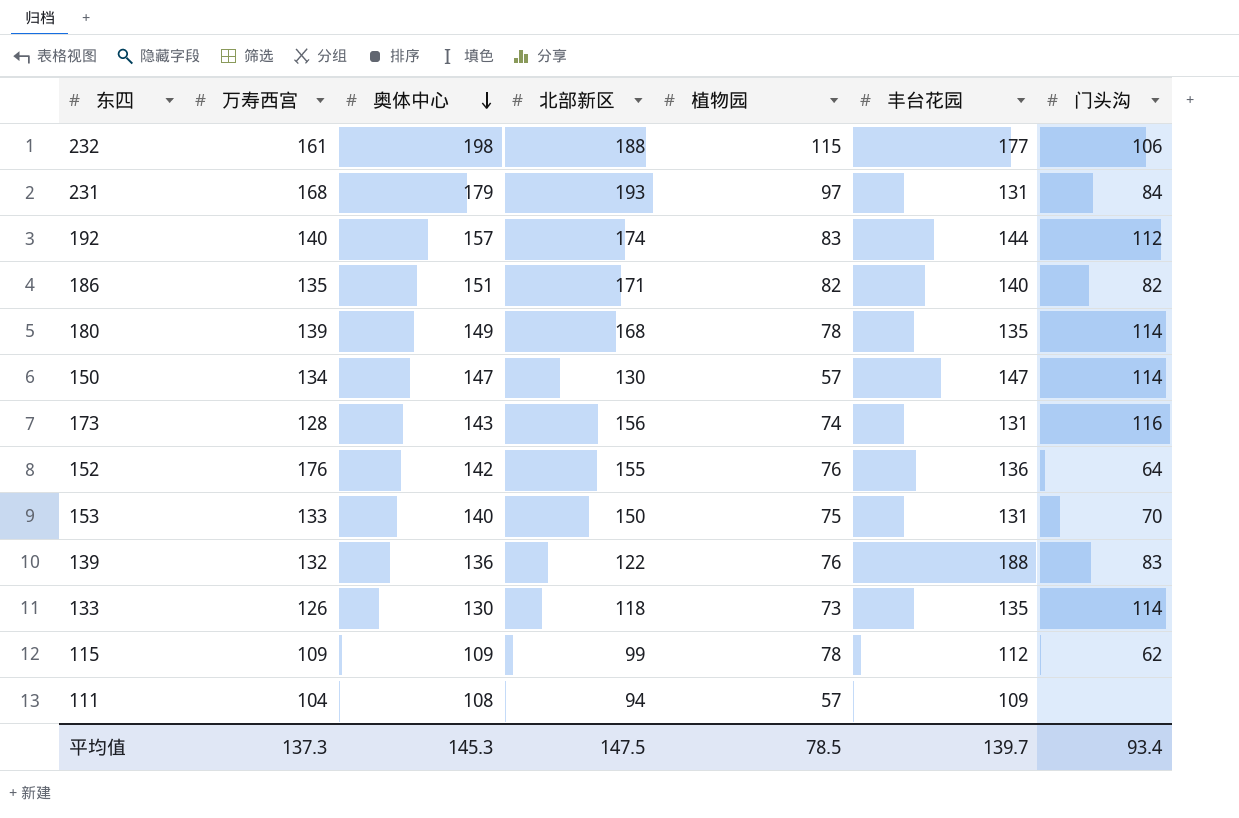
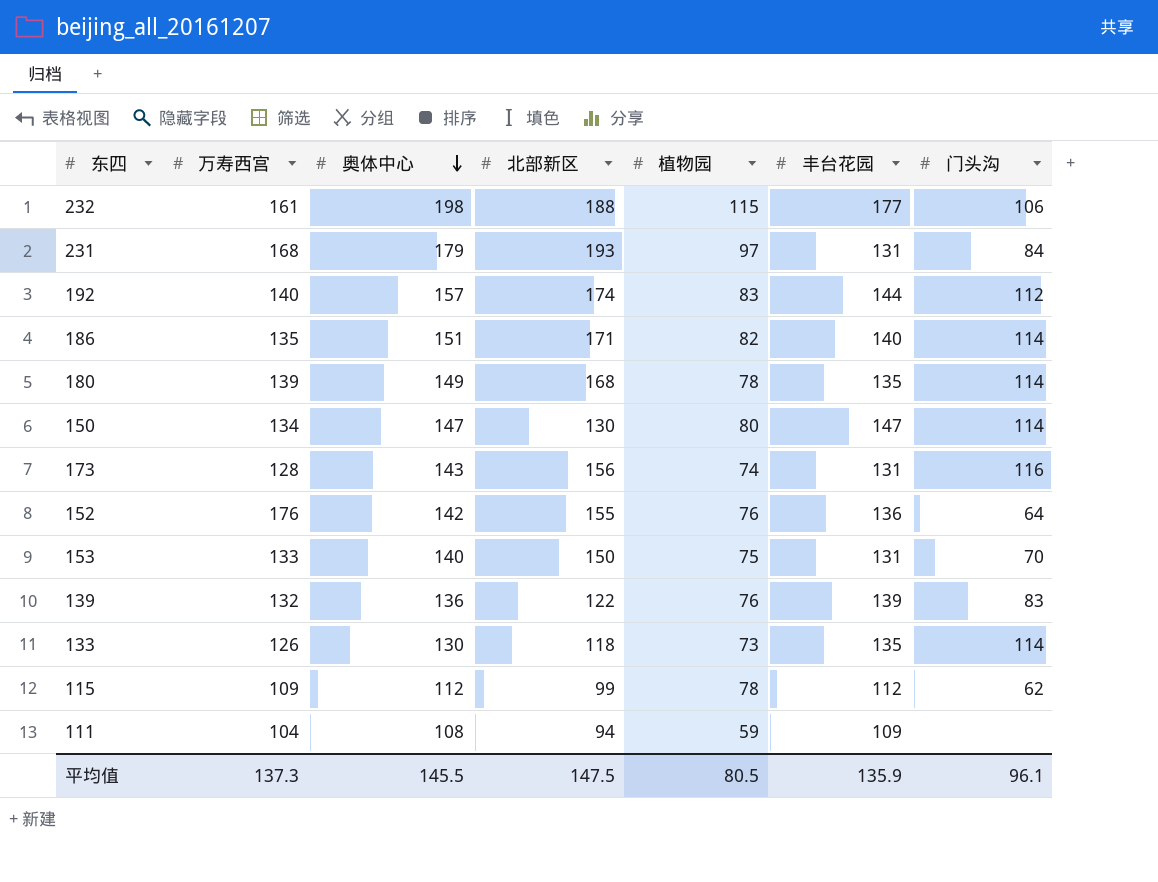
186 | 门头沟: 82 -> 114
150 | 植物园: 57 -> 80
139 | 丰台花园: 188 -> 139
115 | 奥体中心: 109 -> 112
111 | 植物园: 57 -> 59
平均值 | 奥体中心: 145.3 -> 145.5
平均值 | 植物园: 78.5 -> 80.5
平均值 | 丰台花园: 139.7 -> 135.9
平均值 | 门头沟: 93.4 -> 96.1

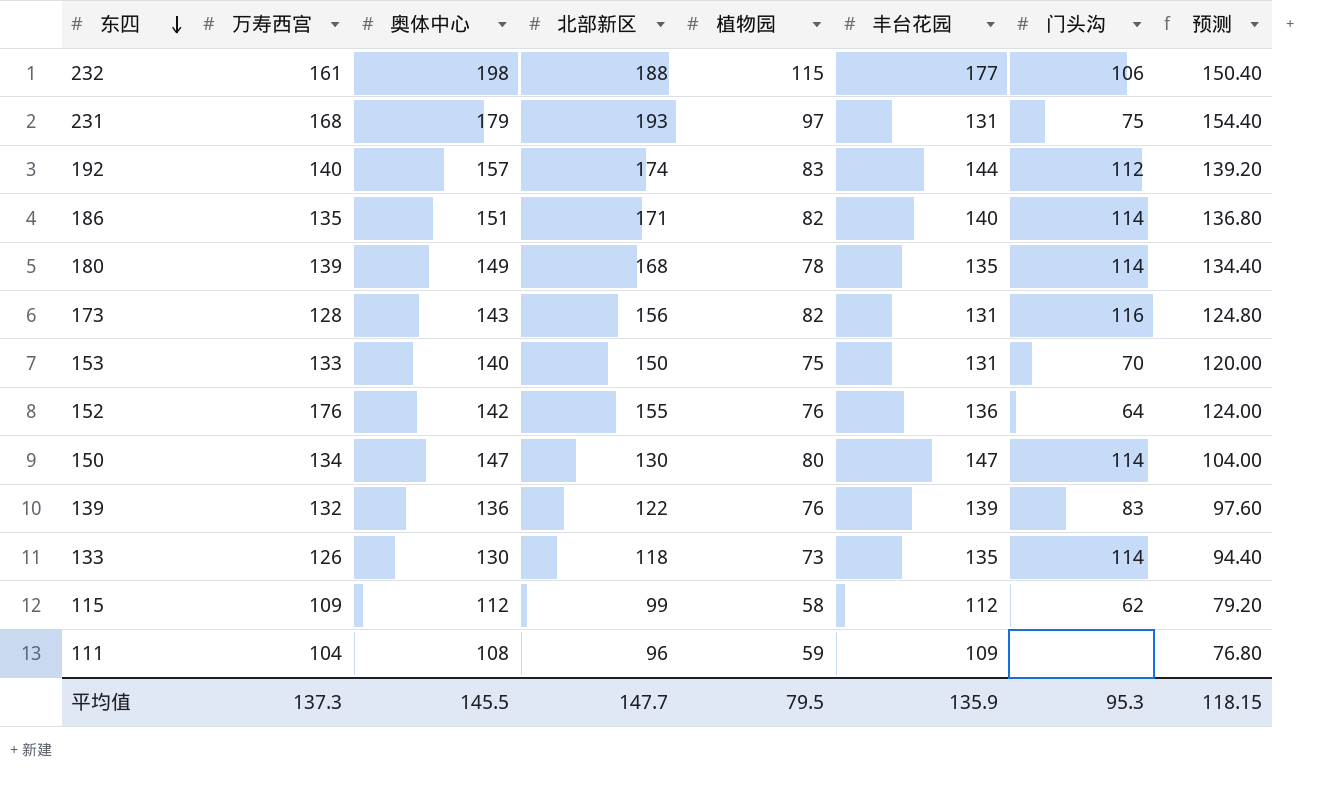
row order: 奥体中心 descending -> 东四 descending
column 预测 | formula: none -> [北部新区] * 0.8
231 | 门头沟: 84 -> 75
173 | 植物园: 74 -> 82
115 | 植物园: 78 -> 58
111 | 北部新区: 94 -> 96
平均值 | 北部新区: 147.5 -> 147.7
平均值 | 植物园: 80.5 -> 79.5
平均值 | 门头沟: 96.1 -> 95.3

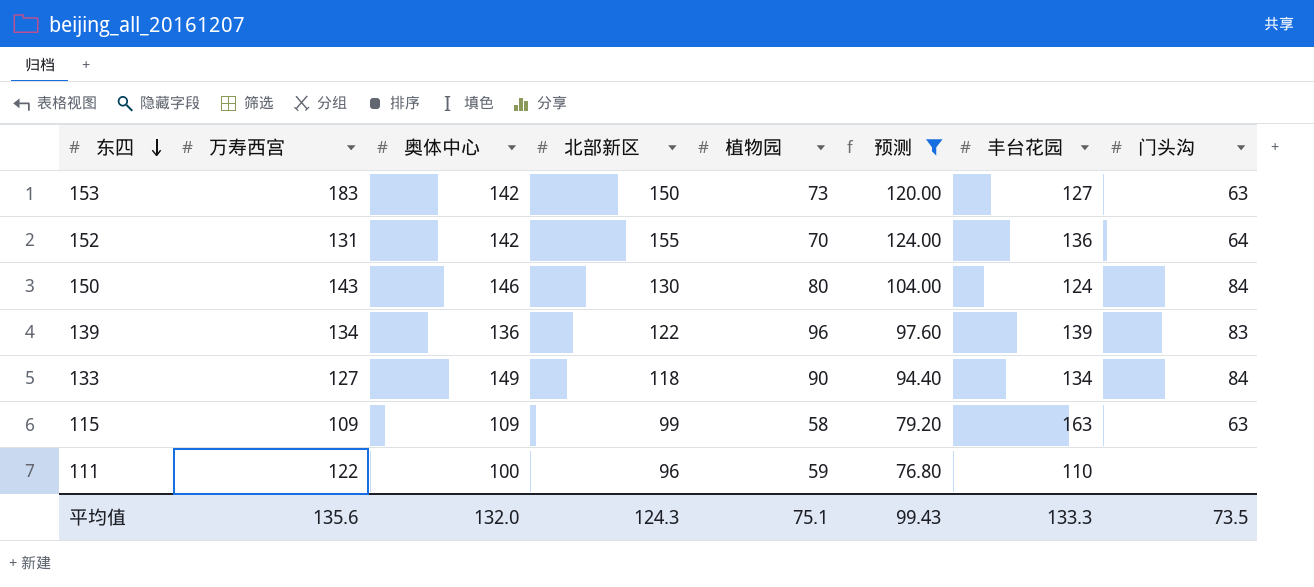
filter: none -> 预测 <= 124.00
column 预测 | position: 8 -> 6
153 | 万寿西宫: 133 -> 183
153 | 奥体中心: 140 -> 142
153 | 植物园: 75 -> 73
153 | 丰台花园: 131 -> 127
153 | 门头沟: 70 -> 63
152 | 万寿西宫: 176 -> 131
152 | 植物园: 76 -> 70
150 | 万寿西宫: 134 -> 143
150 | 奥体中心: 147 -> 146
150 | 丰台花园: 147 -> 124
150 | 门头沟: 114 -> 84
139 | 万寿西宫: 132 -> 134
139 | 植物园: 76 -> 96
133 | 万寿西宫: 126 -> 127
133 | 奥体中心: 130 -> 149
133 | 植物园: 73 -> 90
133 | 丰台花园: 135 -> 134
133 | 门头沟: 114 -> 84
115 | 奥体中心: 112 -> 109
115 | 丰台花园: 112 -> 163
115 | 门头沟: 62 -> 63
111 | 万寿西宫: 104 -> 122
111 | 奥体中心: 108 -> 100
111 | 丰台花园: 109 -> 110
平均值 | 万寿西宫: 137.3 -> 135.6
平均值 | 奥体中心: 145.5 -> 132.0
平均值 | 北部新区: 147.7 -> 124.3
平均值 | 植物园: 79.5 -> 75.1
平均值 | 预测: 118.15 -> 99.43
平均值 | 丰台花园: 135.9 -> 133.3
平均值 | 门头沟: 95.3 -> 73.5

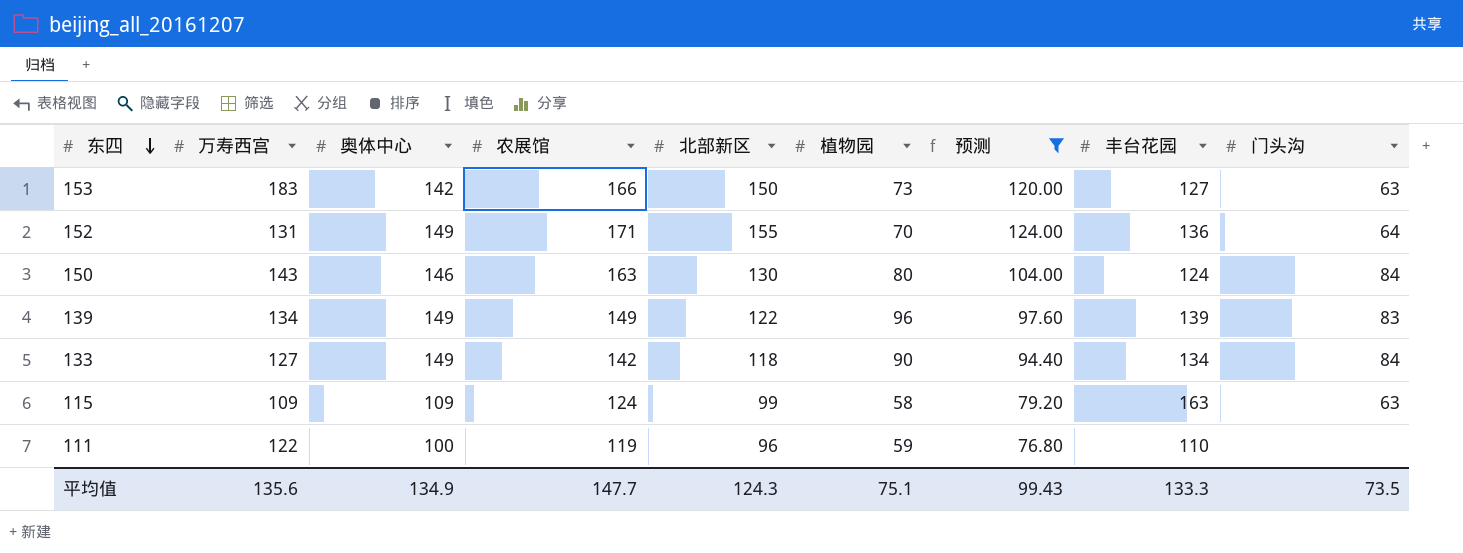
column 农展馆 | position: none -> 4
152 | 奥体中心: 142 -> 149
139 | 奥体中心: 136 -> 149
平均值 | 奥体中心: 132.0 -> 134.9

